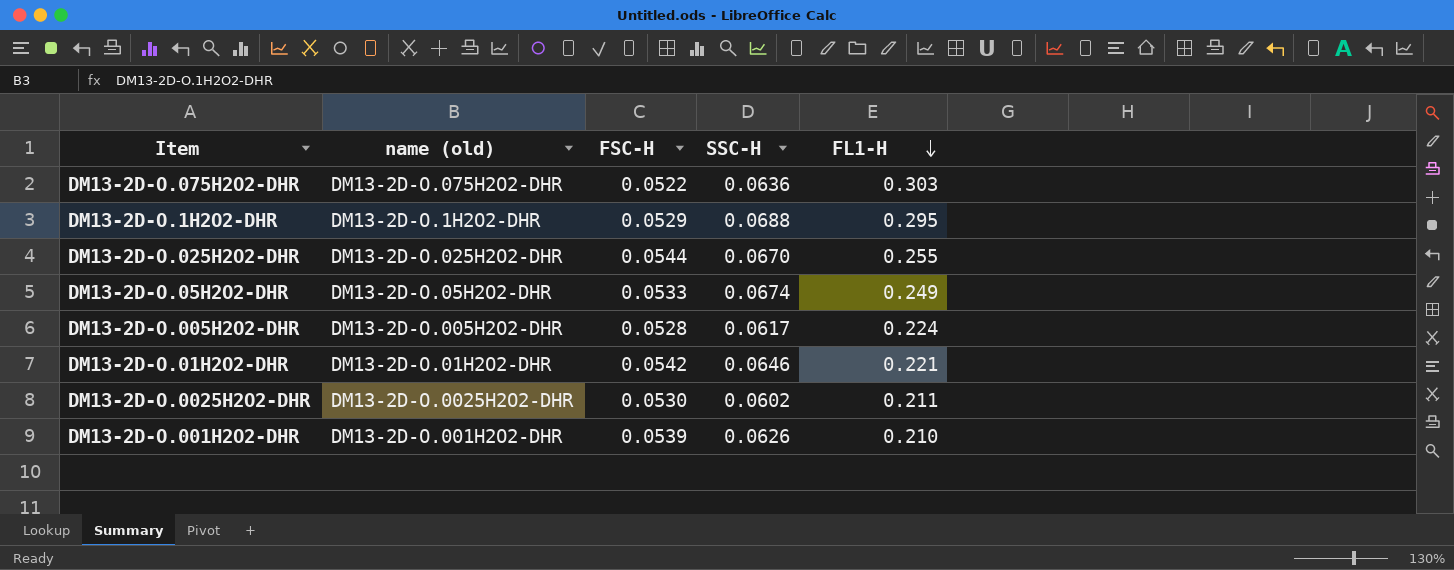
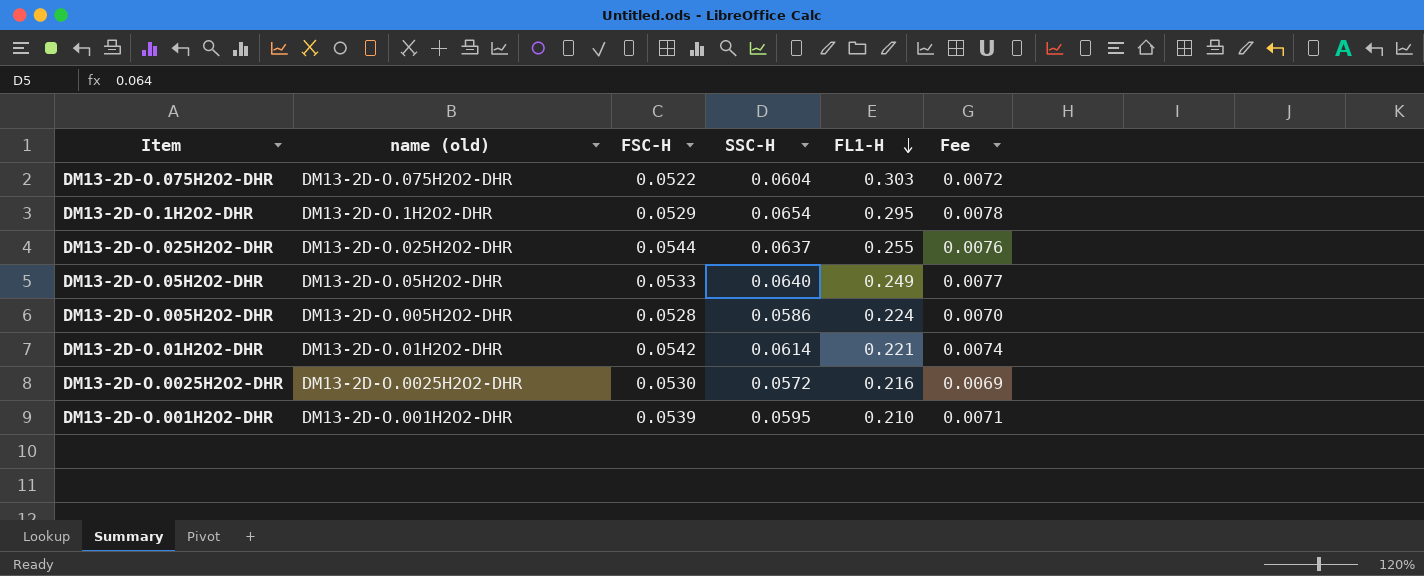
column Fee | formula: none -> [SSC-H] * 0.12
DM13-2D-O.075H2O2-DHR | SSC-H: 0.0636 -> 0.0604
DM13-2D-O.1H2O2-DHR | SSC-H: 0.0688 -> 0.0654
DM13-2D-O.025H2O2-DHR | SSC-H: 0.0670 -> 0.0637
DM13-2D-O.05H2O2-DHR | SSC-H: 0.0674 -> 0.0640
DM13-2D-O.005H2O2-DHR | SSC-H: 0.0617 -> 0.0586
DM13-2D-O.01H2O2-DHR | SSC-H: 0.0646 -> 0.0614
DM13-2D-O.0025H2O2-DHR | SSC-H: 0.0602 -> 0.0572
DM13-2D-O.0025H2O2-DHR | FL1-H: 0.211 -> 0.216
DM13-2D-O.001H2O2-DHR | SSC-H: 0.0626 -> 0.0595

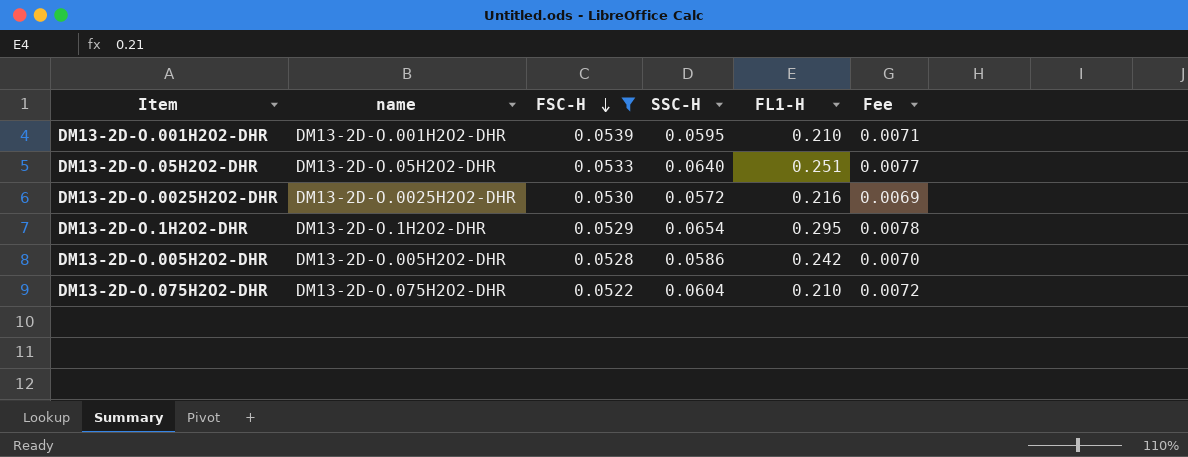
filter: none -> FSC-H <= 0.0539
row order: FL1-H descending -> FSC-H descending
column name: name (old) -> name
DM13-2D-O.05H2O2-DHR | FL1-H: 0.249 -> 0.251
DM13-2D-O.005H2O2-DHR | FL1-H: 0.224 -> 0.242
DM13-2D-O.075H2O2-DHR | FL1-H: 0.303 -> 0.210

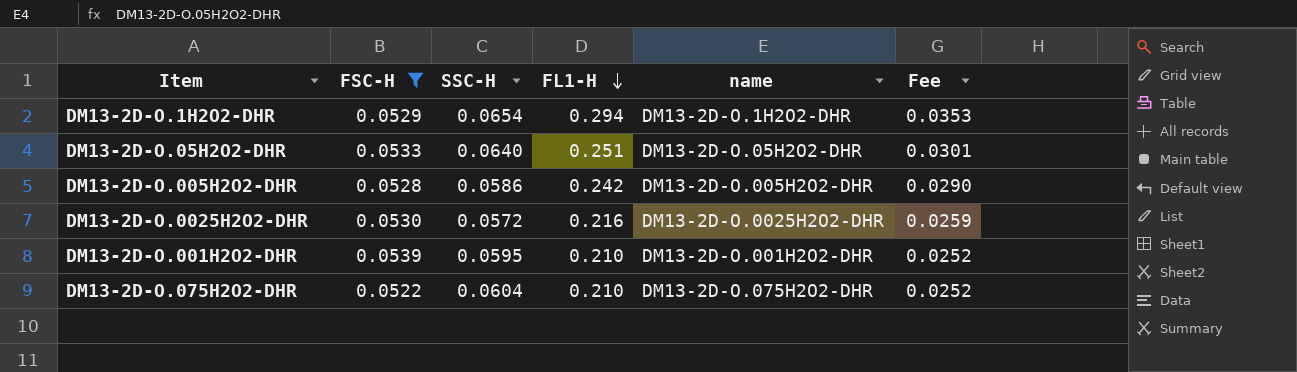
row order: FSC-H descending -> FL1-H descending
column name | position: 2 -> 5
column Fee | formula: [SSC-H] * 0.12 -> [FL1-H] * 0.12
DM13-2D-O.1H2O2-DHR | FL1-H: 0.295 -> 0.294

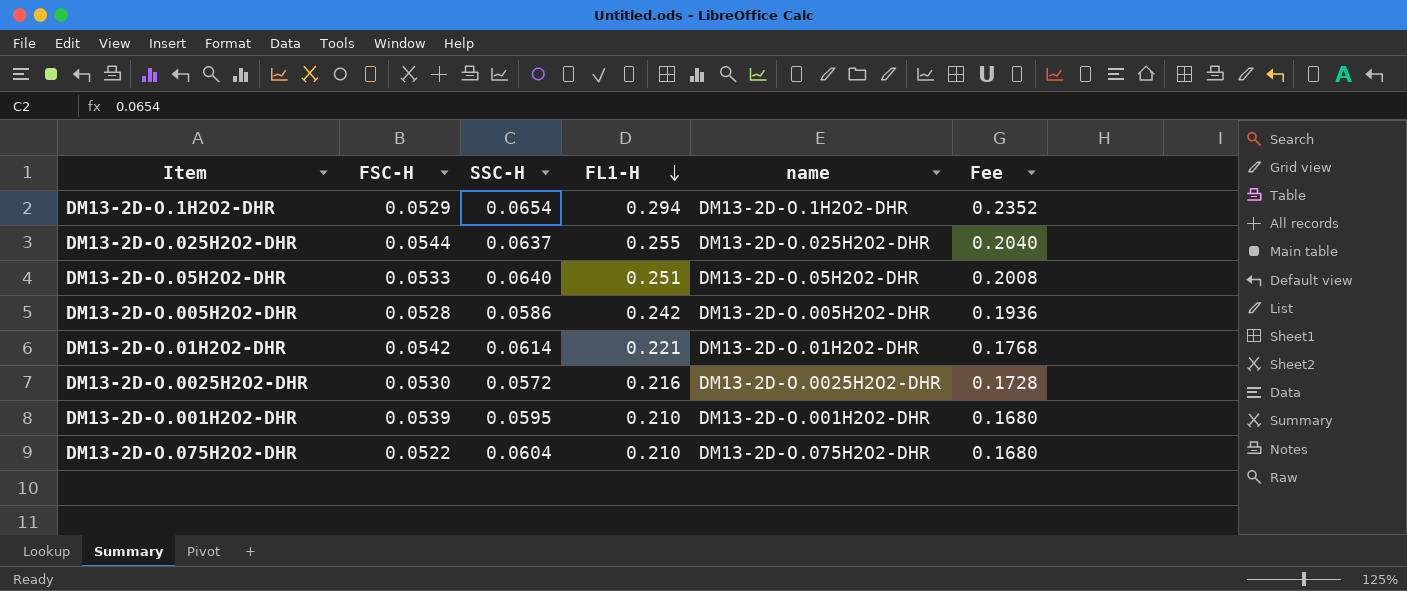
filter: FSC-H <= 0.0539 -> none
column Fee | formula: [FL1-H] * 0.12 -> [FL1-H] * 0.8

